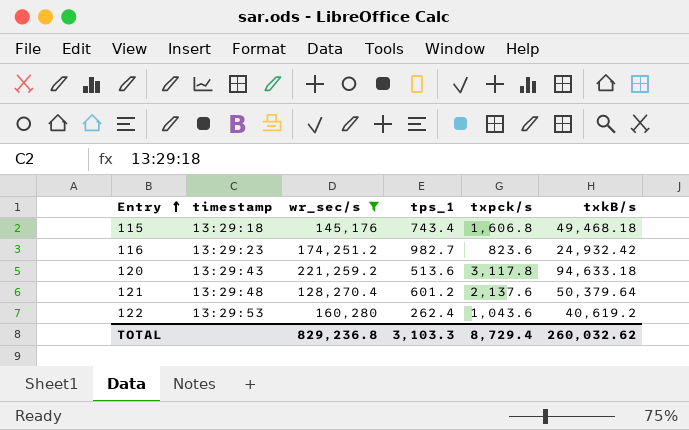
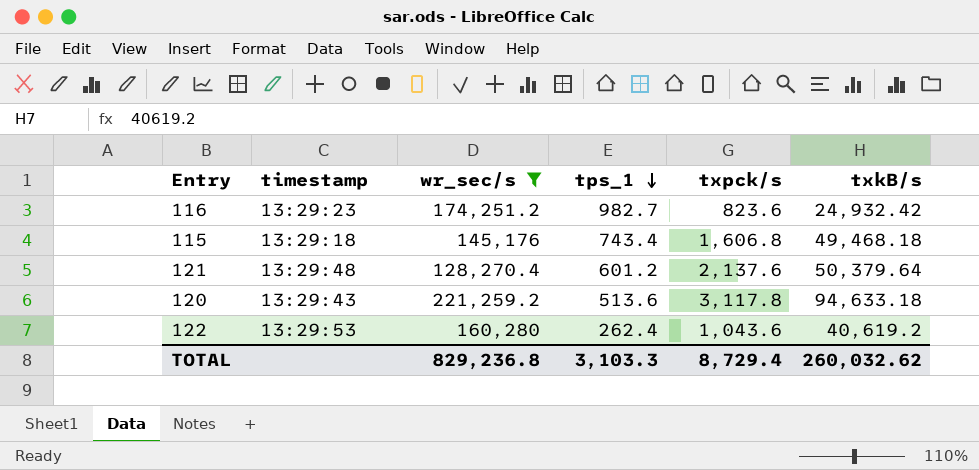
row order: Entry ascending -> tps_1 descending

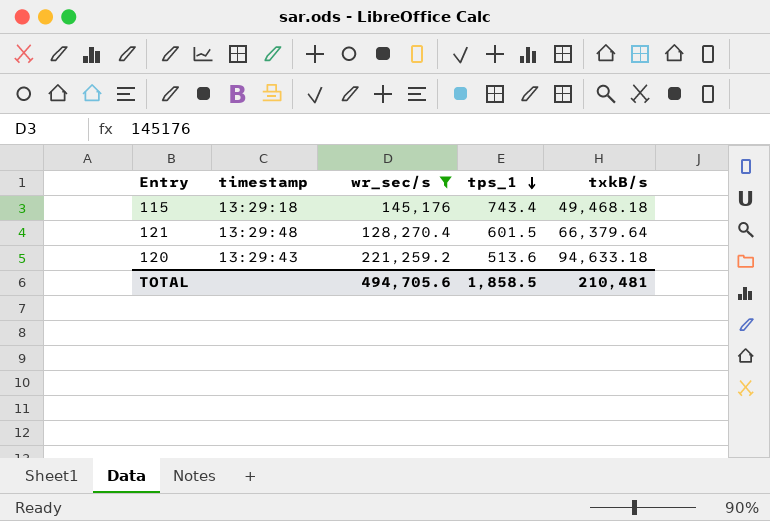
column txpck/s | position: 5 -> none
row 116: 13:29:23 | 174,251.2 | 982.7 | 823.6 | 24,932.42 -> none
row 122: 13:29:53 | 160,280 | 262.4 | 1,043.6 | 40,619.2 -> none
121 | tps_1: 601.2 -> 601.5
121 | txkB/s: 50,379.64 -> 66,379.64
TOTAL | wr_sec/s: 829,236.8 -> 494,705.6
TOTAL | tps_1: 3,103.3 -> 1,858.5
TOTAL | txkB/s: 260,032.62 -> 210,481

